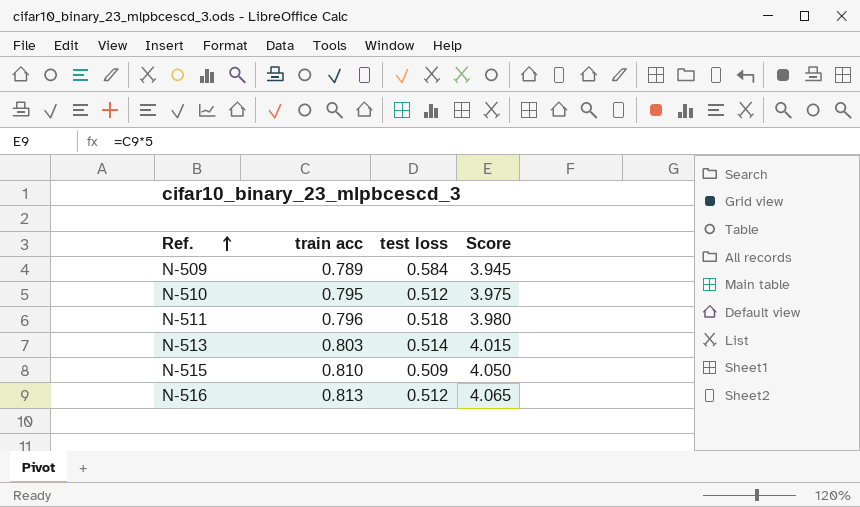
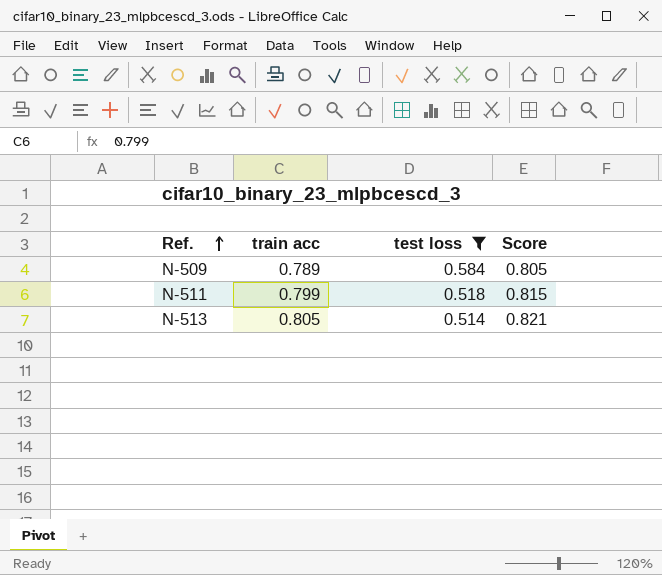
filter: none -> test loss >= 0.514
column Score | formula: [train acc] * 5 -> [train acc] * 1.02
N-511 | train acc: 0.796 -> 0.799
N-513 | train acc: 0.803 -> 0.805

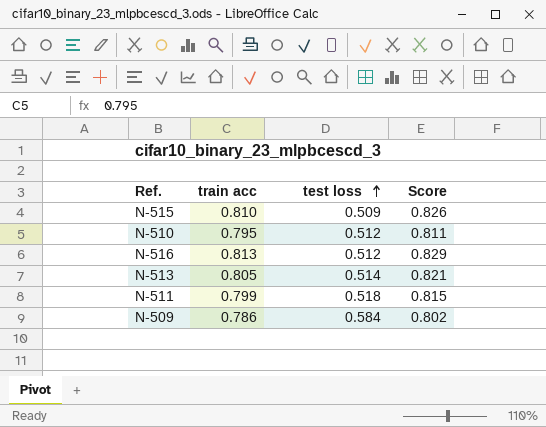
filter: test loss >= 0.514 -> none
row order: Ref. ascending -> test loss ascending
N-509 | train acc: 0.789 -> 0.786
N-509 | Score: 0.805 -> 0.802

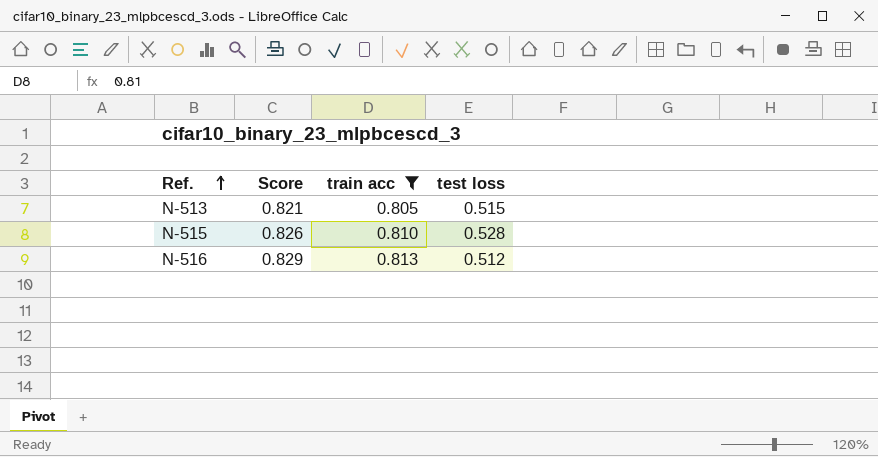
filter: none -> train acc >= 0.805
row order: test loss ascending -> Ref. ascending
column Score | position: 4 -> 2
N-513 | test loss: 0.514 -> 0.515
N-515 | test loss: 0.509 -> 0.528

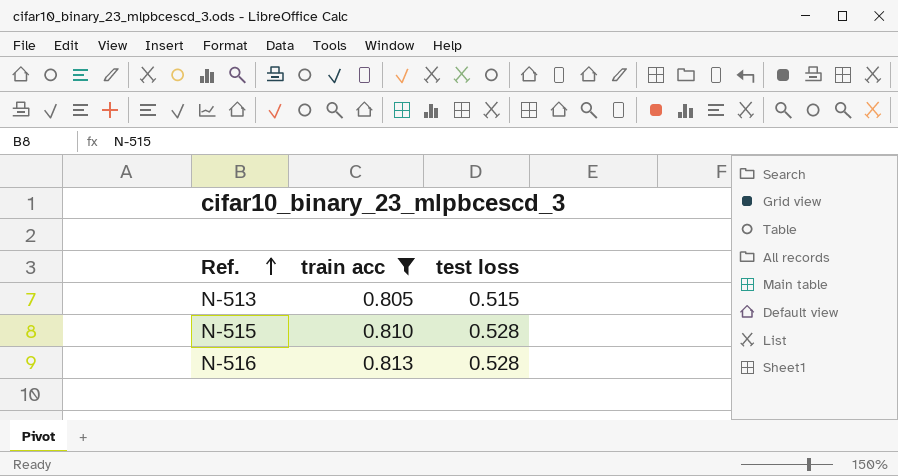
column Score | formula: [train acc] * 1.02 -> none
N-516 | test loss: 0.512 -> 0.528

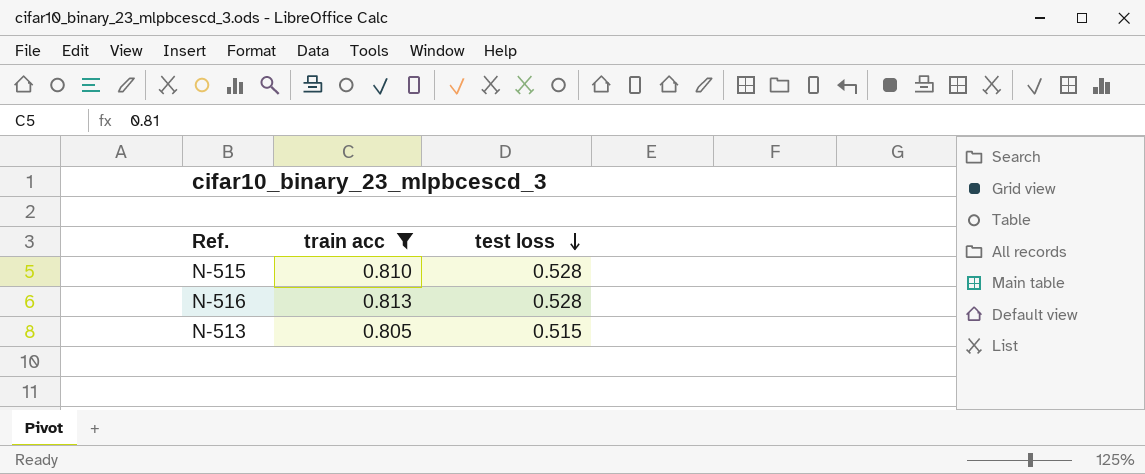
row order: Ref. ascending -> test loss descending

